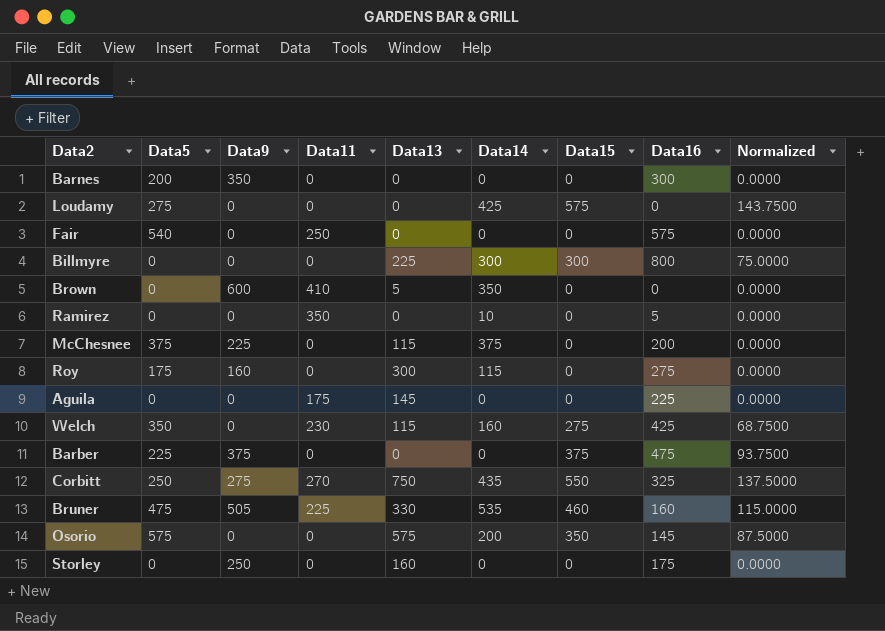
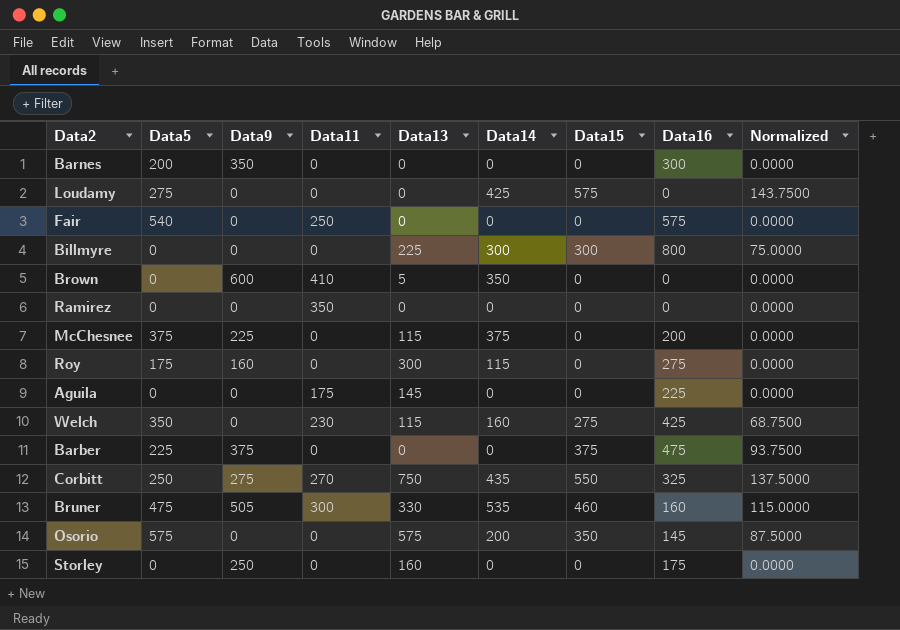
Ramirez | Data14: 10 -> 0
Ramirez | Data16: 5 -> 0
Bruner | Data11: 225 -> 300

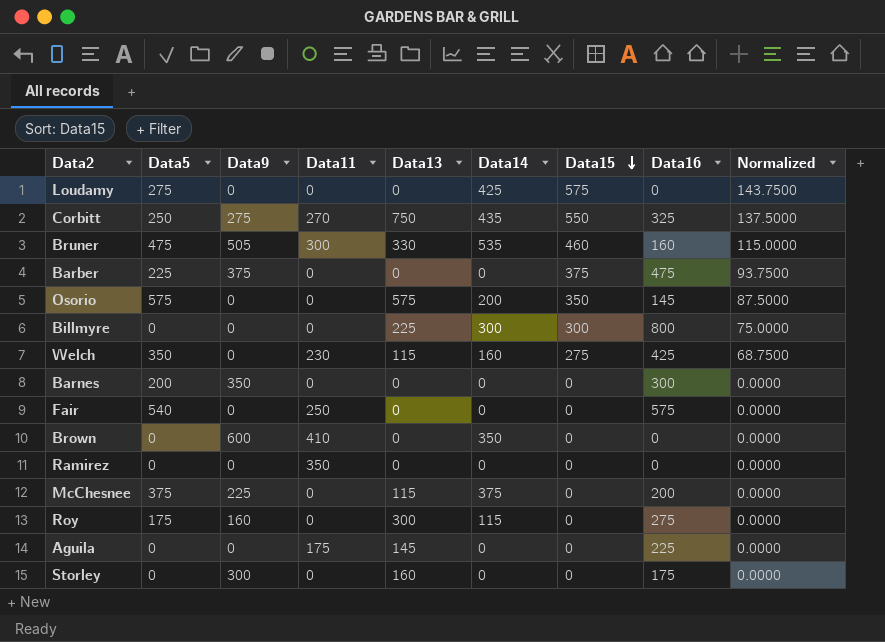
row order: none -> Data15 descending
Brown | Data13: 5 -> 0
Storley | Data9: 250 -> 300

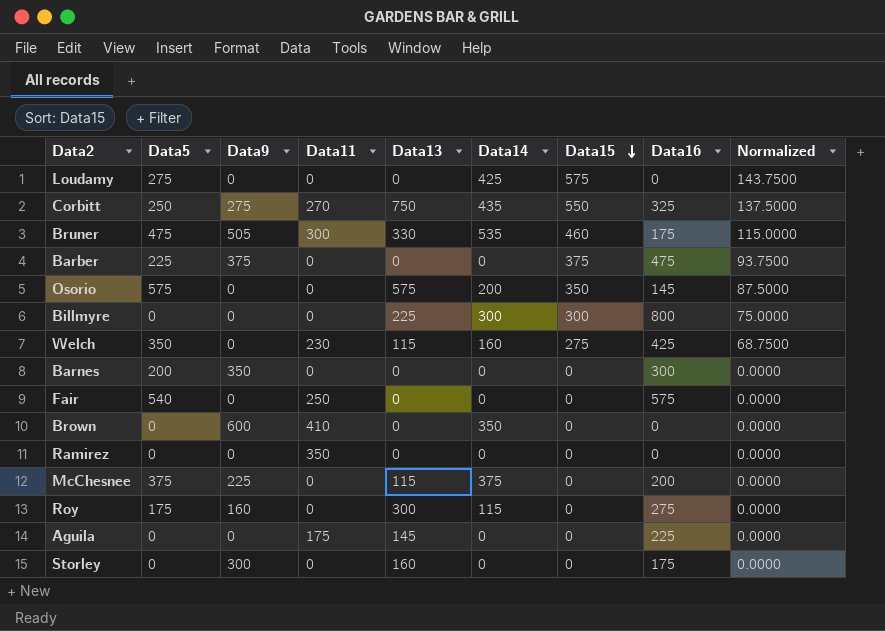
Bruner | Data16: 160 -> 175

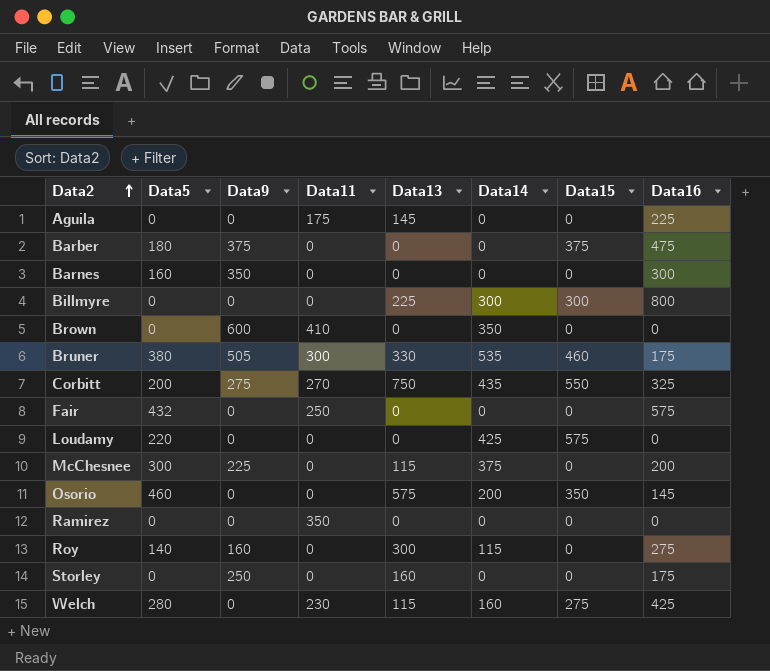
row order: Data15 descending -> Data2 ascending
column Normalized | formula: [Data15] * 0.25 -> none
Barber | Data5: 225 -> 180
Barnes | Data5: 200 -> 160
Bruner | Data5: 475 -> 380
Corbitt | Data5: 250 -> 200
Fair | Data5: 540 -> 432
Loudamy | Data5: 275 -> 220
McChesnee | Data5: 375 -> 300
Osorio | Data5: 575 -> 460
Roy | Data5: 175 -> 140
Storley | Data9: 300 -> 250
Welch | Data5: 350 -> 280

